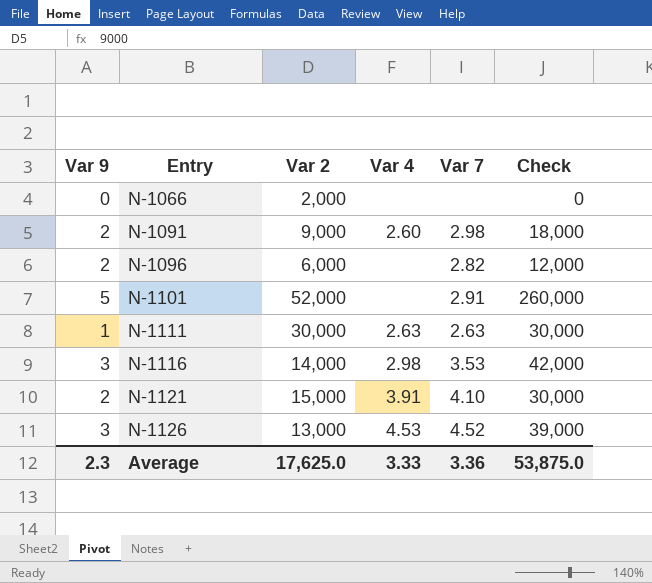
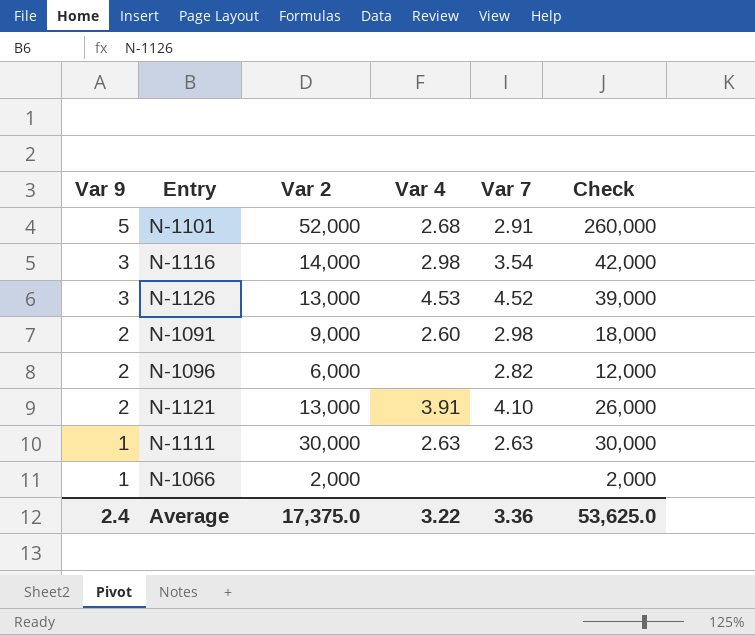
row order: Entry ascending -> Var 9 descending
N-1101 | Var 4: none -> 2.68
N-1116 | Var 7: 3.53 -> 3.54
N-1121 | Var 2: 15,000 -> 13,000
N-1121 | Check: 30,000 -> 26,000
N-1066 | Var 9: 0 -> 1
N-1066 | Check: 0 -> 2,000
Average | Var 9: 2.3 -> 2.4
Average | Var 2: 17,625.0 -> 17,375.0
Average | Var 4: 3.33 -> 3.22
Average | Check: 53,875.0 -> 53,625.0

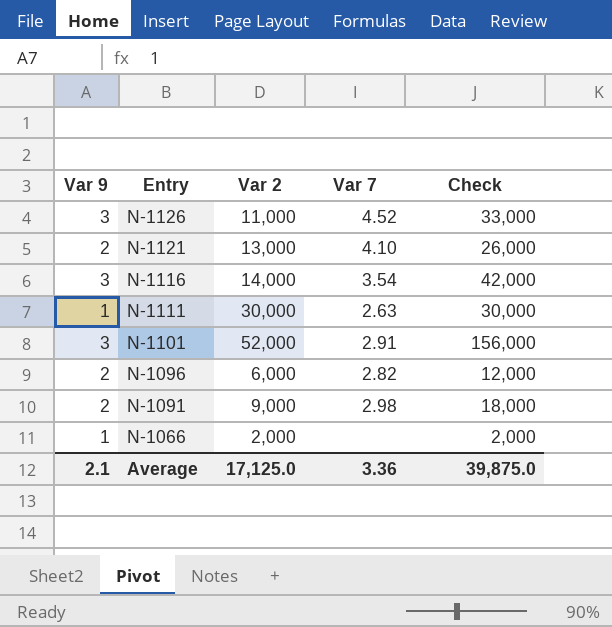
row order: Var 9 descending -> Entry descending
column Var 4 | position: 4 -> none
N-1126 | Var 2: 13,000 -> 11,000
N-1126 | Check: 39,000 -> 33,000
N-1101 | Var 9: 5 -> 3
N-1101 | Check: 260,000 -> 156,000
Average | Var 9: 2.4 -> 2.1
Average | Var 2: 17,375.0 -> 17,125.0
Average | Check: 53,625.0 -> 39,875.0

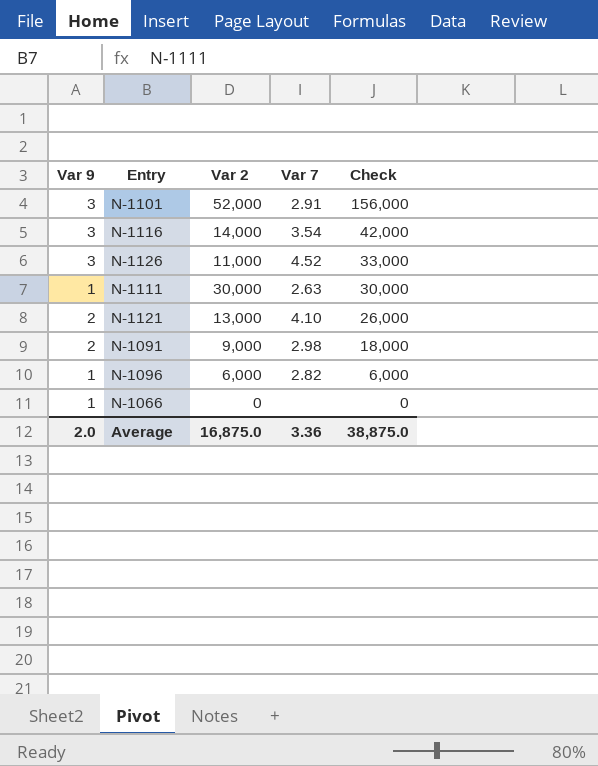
row order: Entry descending -> Check descending
N-1096 | Var 9: 2 -> 1
N-1096 | Check: 12,000 -> 6,000
N-1066 | Var 2: 2,000 -> 0
N-1066 | Check: 2,000 -> 0
Average | Var 9: 2.1 -> 2.0
Average | Var 2: 17,125.0 -> 16,875.0
Average | Check: 39,875.0 -> 38,875.0

